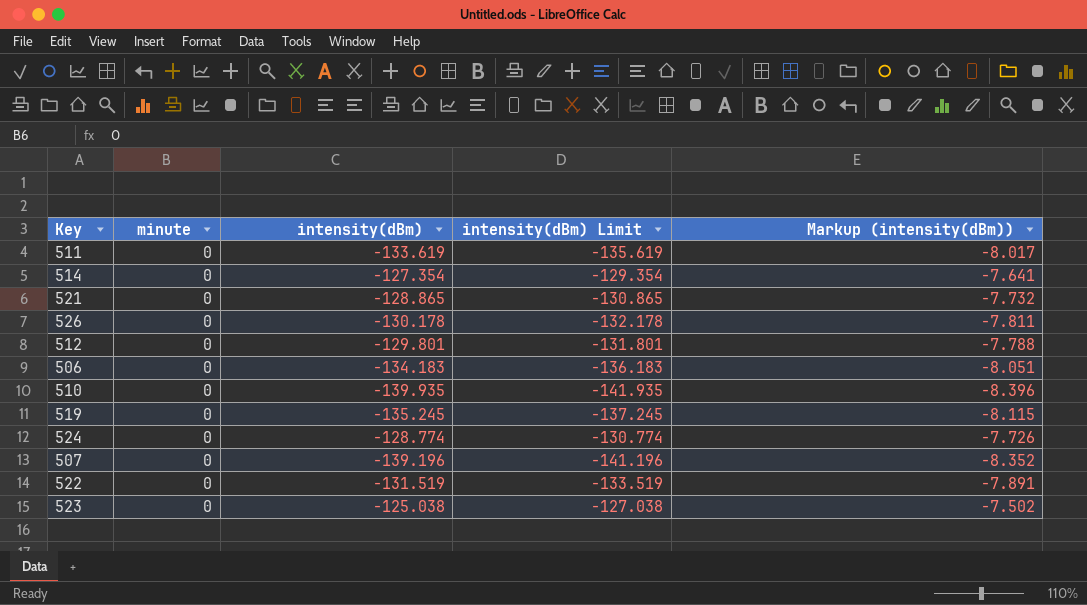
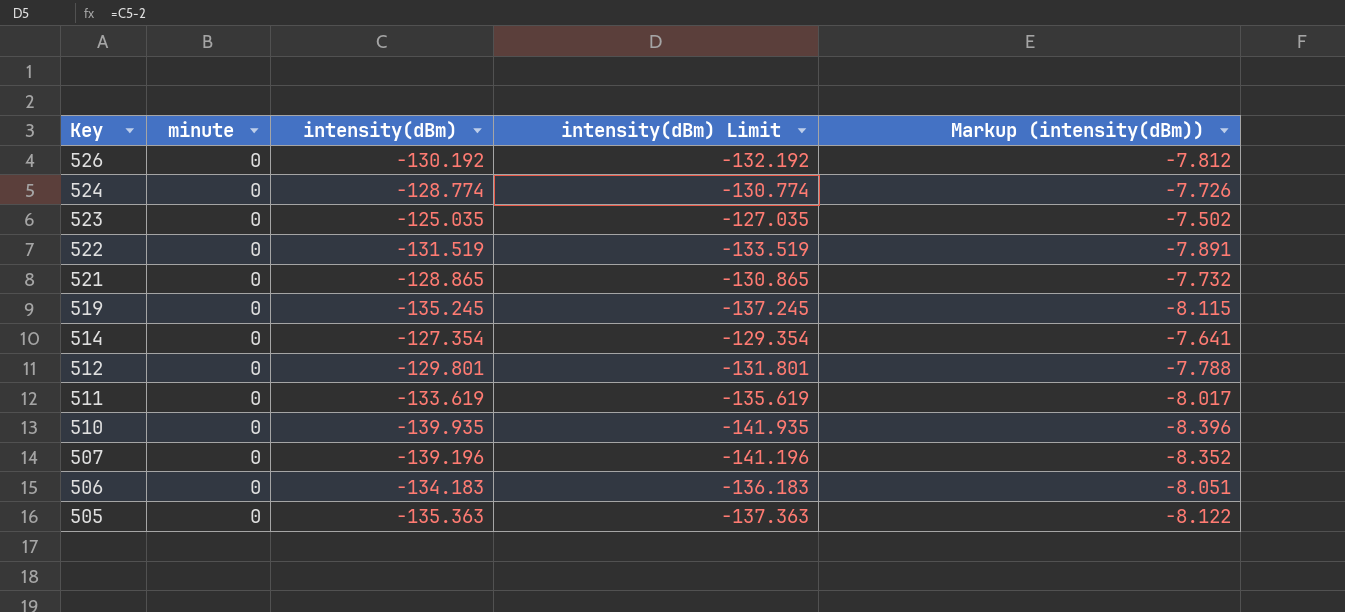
row order: none -> Key descending
526 | intensity(dBm): -130.178 -> -130.192
526 | intensity(dBm) Limit: -132.178 -> -132.192
526 | Markup (intensity(dBm)): -7.811 -> -7.812
523 | intensity(dBm): -125.038 -> -125.035
523 | intensity(dBm) Limit: -127.038 -> -127.035
row 505: none -> 0 | -135.363 | -137.363 | -8.122

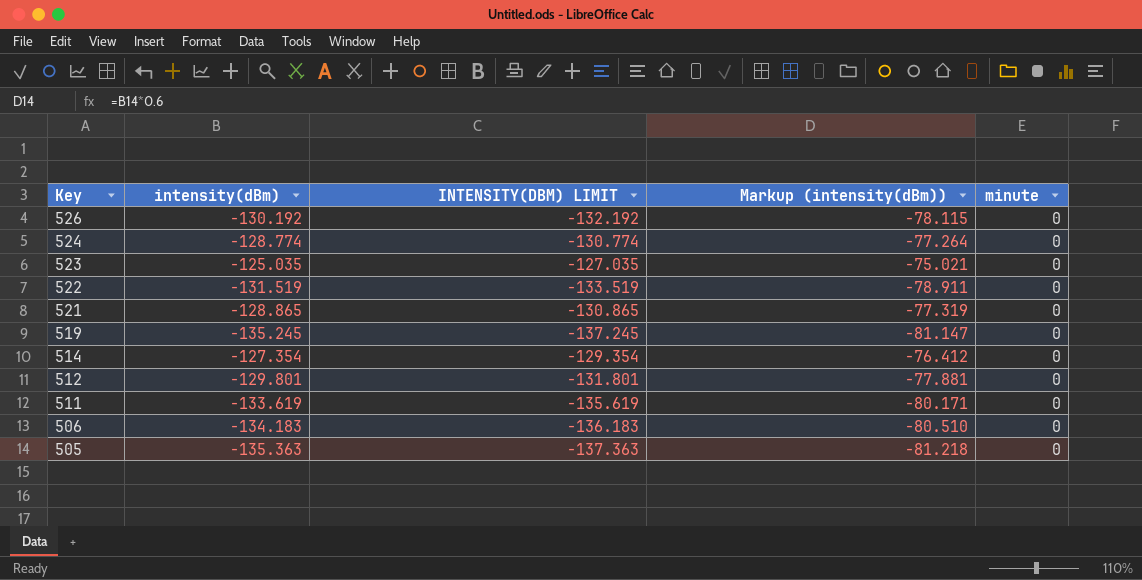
column name: intensity(dBm) Limit -> INTENSITY(DBM) LIMIT
column Markup (intensity(dBm)) | formula: [intensity(dBm)] * 0.06 -> [intensity(dBm)] * 0.6
column minute | position: 2 -> 5
row 510: 0 | -139.935 | -141.935 | -8.396 -> none
row 507: 0 | -139.196 | -141.196 | -8.352 -> none

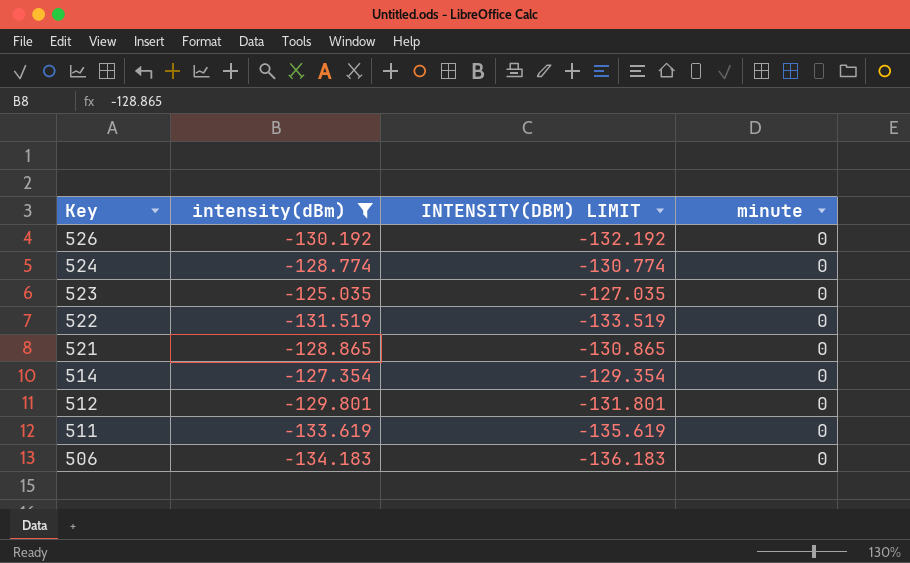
filter: none -> intensity(dBm) >= -134.183
column Markup (intensity(dBm)) | formula: [intensity(dBm)] * 0.6 -> none

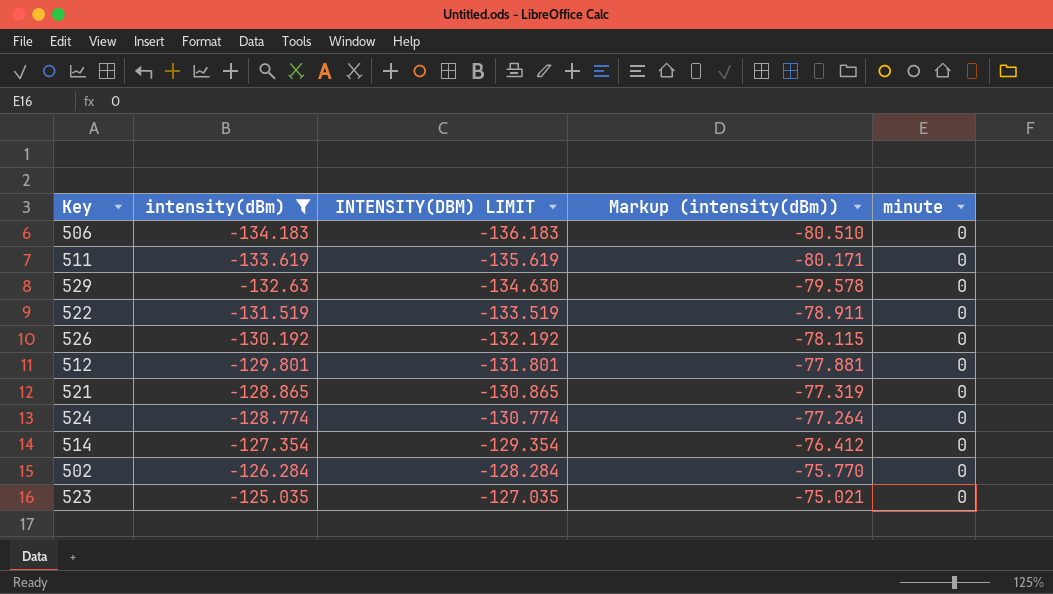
row order: Key descending -> intensity(dBm) ascending
column Markup (intensity(dBm)) | formula: none -> [intensity(dBm)] * 0.6
row 529: none -> -132.63 | -134.630 | -79.578 | 0
row 502: none -> -126.284 | -128.284 | -75.770 | 0

